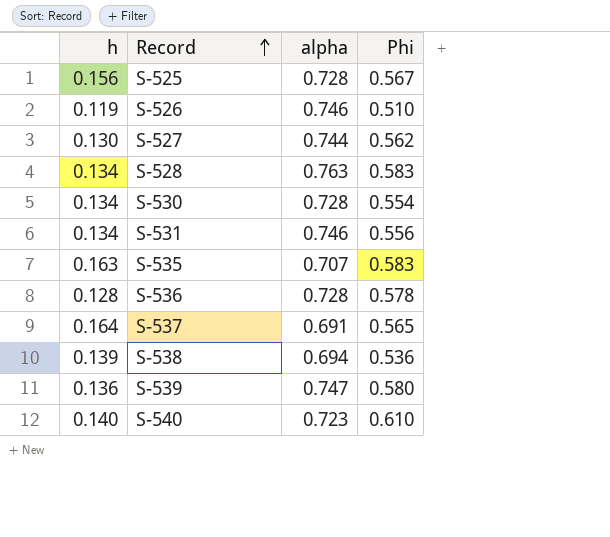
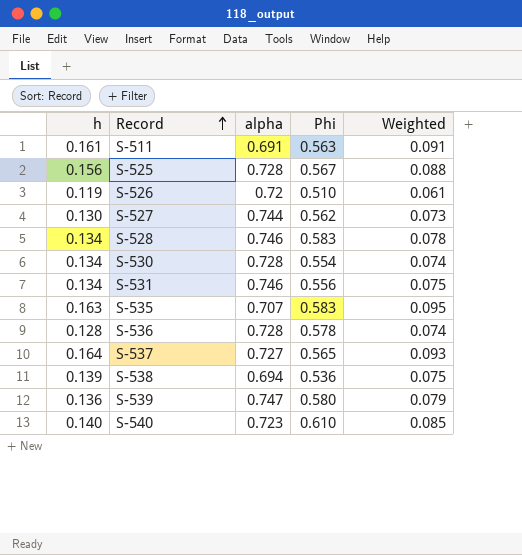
column Weighted | formula: none -> [h] * [Phi]
row S-511: none -> 0.161 | 0.691 | 0.563 | 0.091
S-526 | alpha: 0.746 -> 0.72
S-528 | alpha: 0.763 -> 0.746
S-537 | alpha: 0.691 -> 0.727

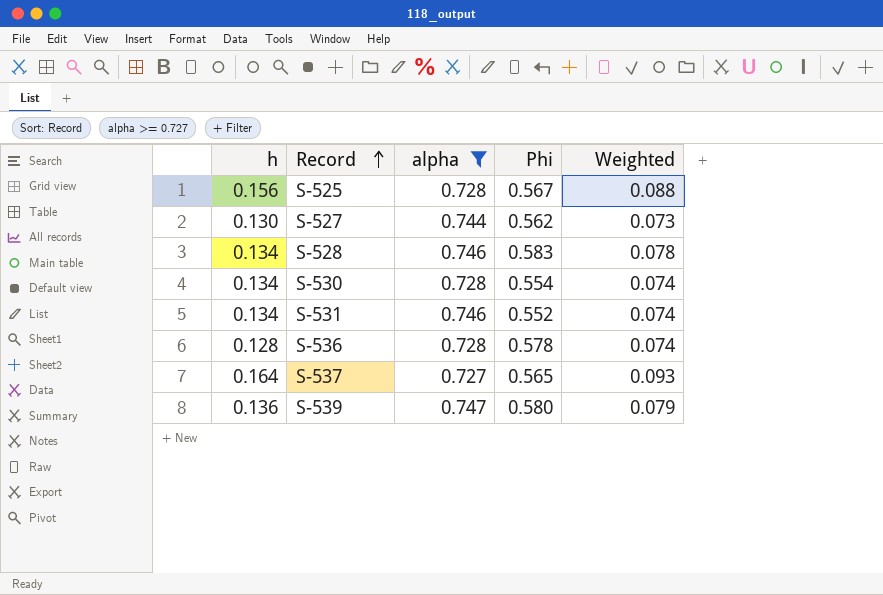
filter: none -> alpha >= 0.727
S-531 | Phi: 0.556 -> 0.552
S-531 | Weighted: 0.075 -> 0.074

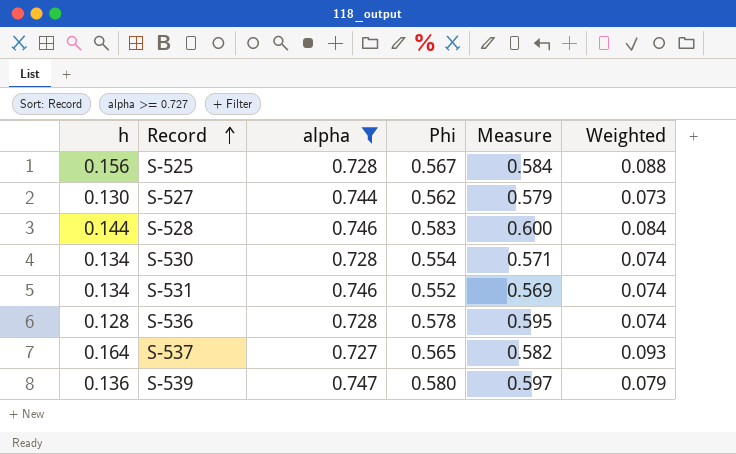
column Measure | formula: none -> [Phi] * 1.03
S-528 | h: 0.134 -> 0.144
S-528 | Weighted: 0.078 -> 0.084

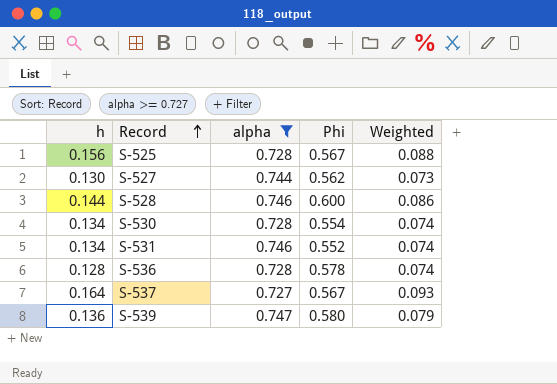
column Measure | formula: [Phi] * 1.03 -> none
S-528 | Phi: 0.583 -> 0.600
S-528 | Weighted: 0.084 -> 0.086
S-537 | Phi: 0.565 -> 0.567

